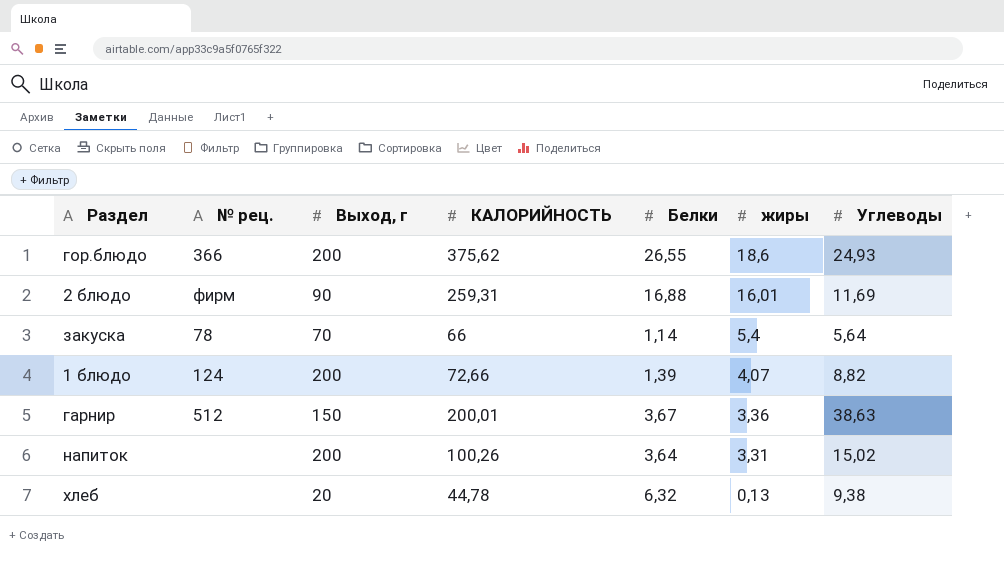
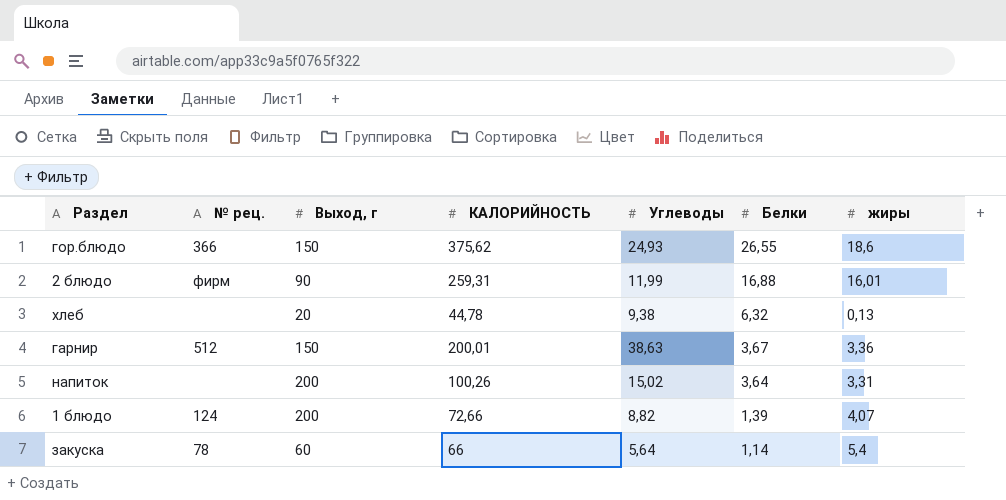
row order: жиры descending -> Белки descending
column Углеводы | position: 7 -> 5
гор.блюдо | Выход, г: 200 -> 150
2 блюдо | Углеводы: 11,69 -> 11,99
закуска | Выход, г: 70 -> 60

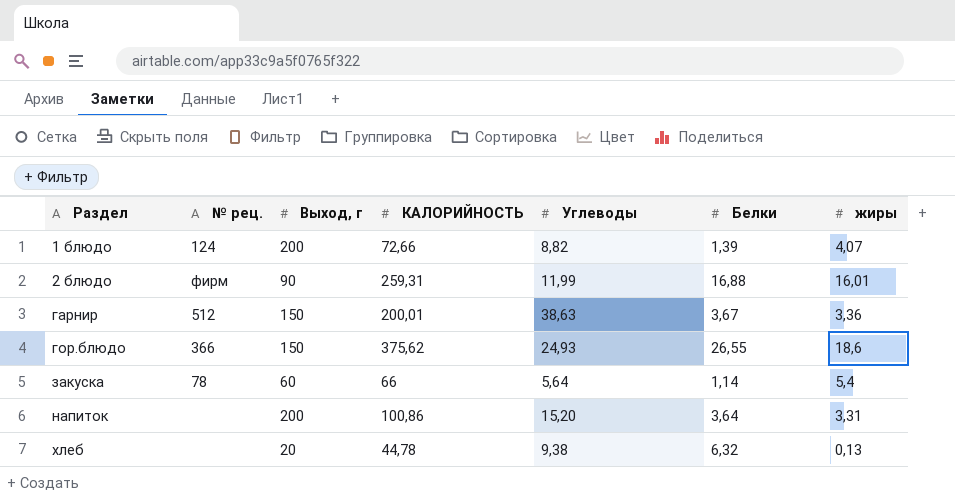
row order: Белки descending -> Раздел ascending
напиток | КАЛОРИЙНОСТЬ: 100,26 -> 100,86
напиток | Углеводы: 15,02 -> 15,20

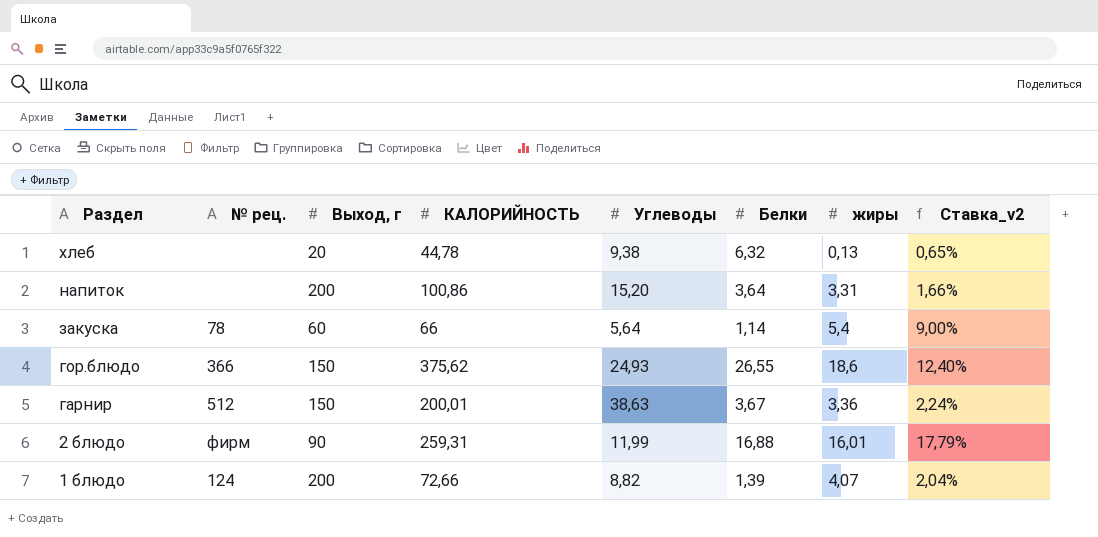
row order: Раздел ascending -> Раздел descending
column Ставка_v2 | formula: none -> [жиры] / [Выход, г]

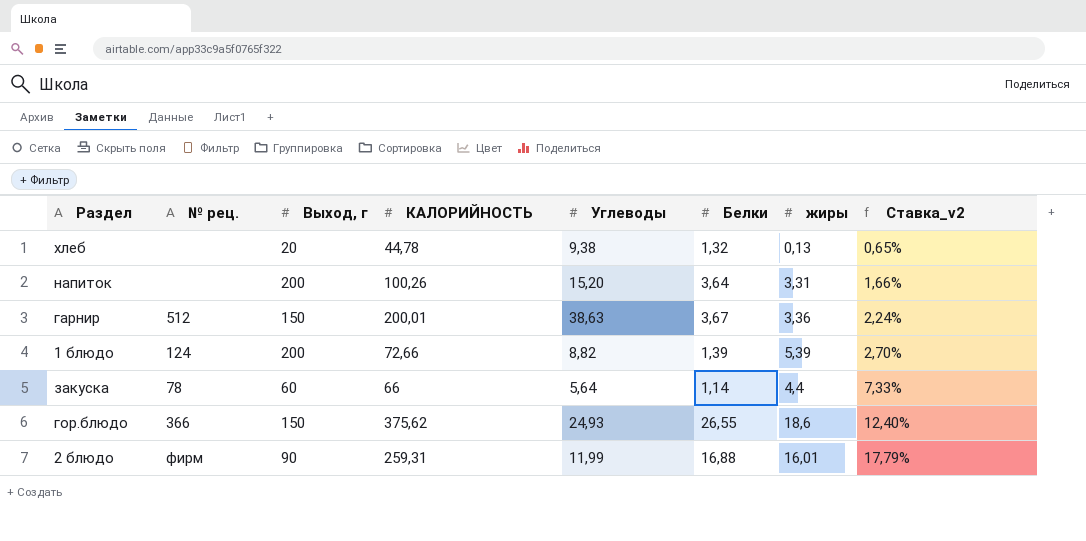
row order: Раздел descending -> Ставка_v2 ascending
хлеб | Белки: 6,32 -> 1,32
напиток | КАЛОРИЙНОСТЬ: 100,86 -> 100,26
1 блюдо | жиры: 4,07 -> 5,39
1 блюдо | Ставка_v2: 2,04% -> 2,70%
закуска | жиры: 5,4 -> 4,4
закуска | Ставка_v2: 9,00% -> 7,33%

